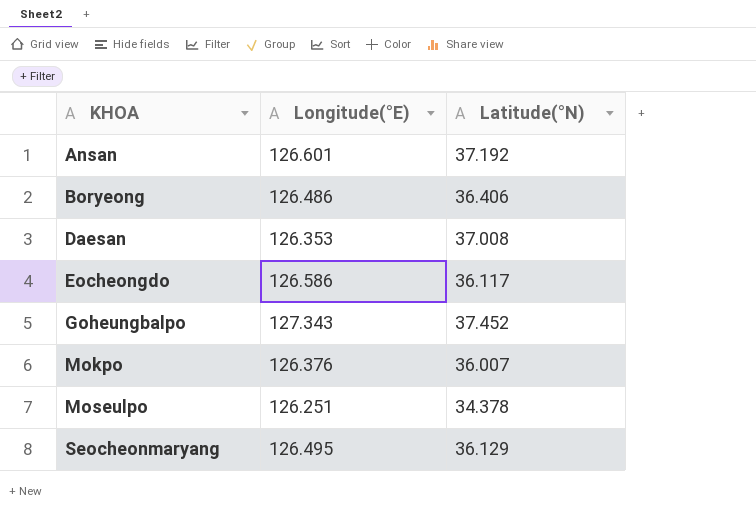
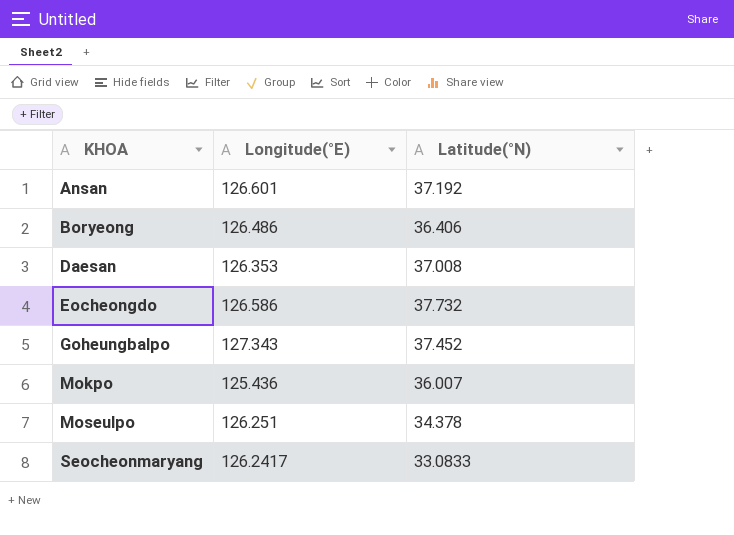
Eocheongdo | Latitude(°N): 36.117 -> 37.732
Mokpo | Longitude(°E): 126.376 -> 125.436
Seocheonmaryang | Longitude(°E): 126.495 -> 126.2417
Seocheonmaryang | Latitude(°N): 36.129 -> 33.0833

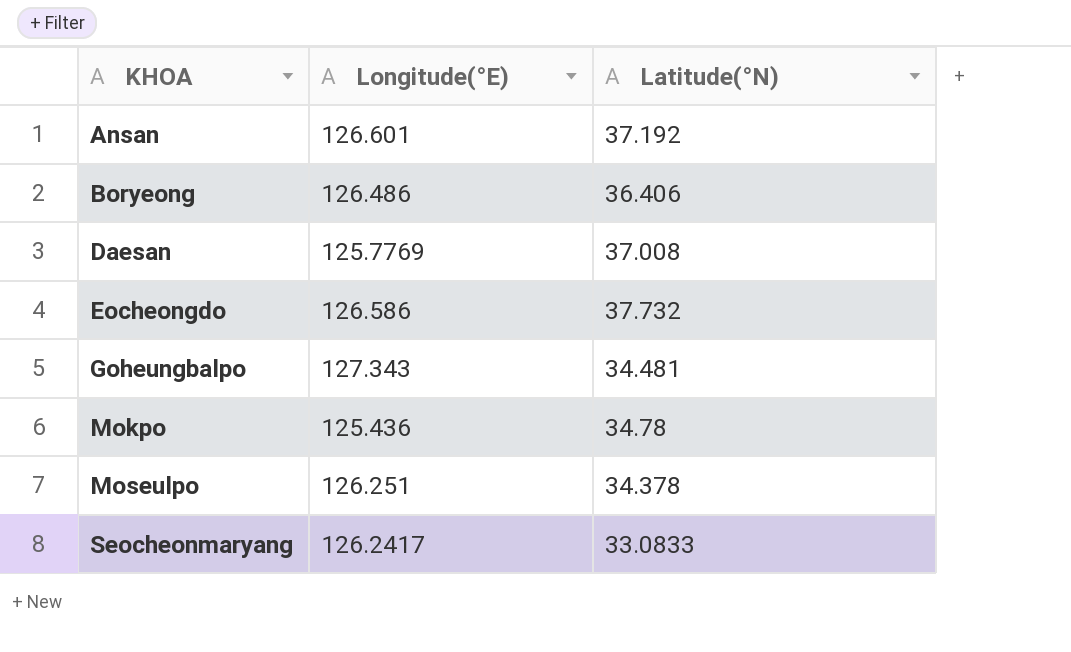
Daesan | Longitude(°E): 126.353 -> 125.7769
Goheungbalpo | Latitude(°N): 37.452 -> 34.481
Mokpo | Latitude(°N): 36.007 -> 34.78

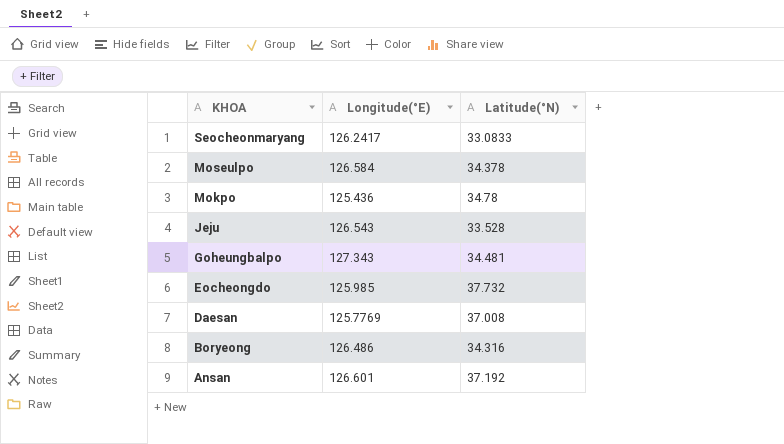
row order: KHOA ascending -> KHOA descending
Moseulpo | Longitude(°E): 126.251 -> 126.584
row Jeju: none -> 126.543 | 33.528
Eocheongdo | Longitude(°E): 126.586 -> 125.985
Boryeong | Latitude(°N): 36.406 -> 34.316

